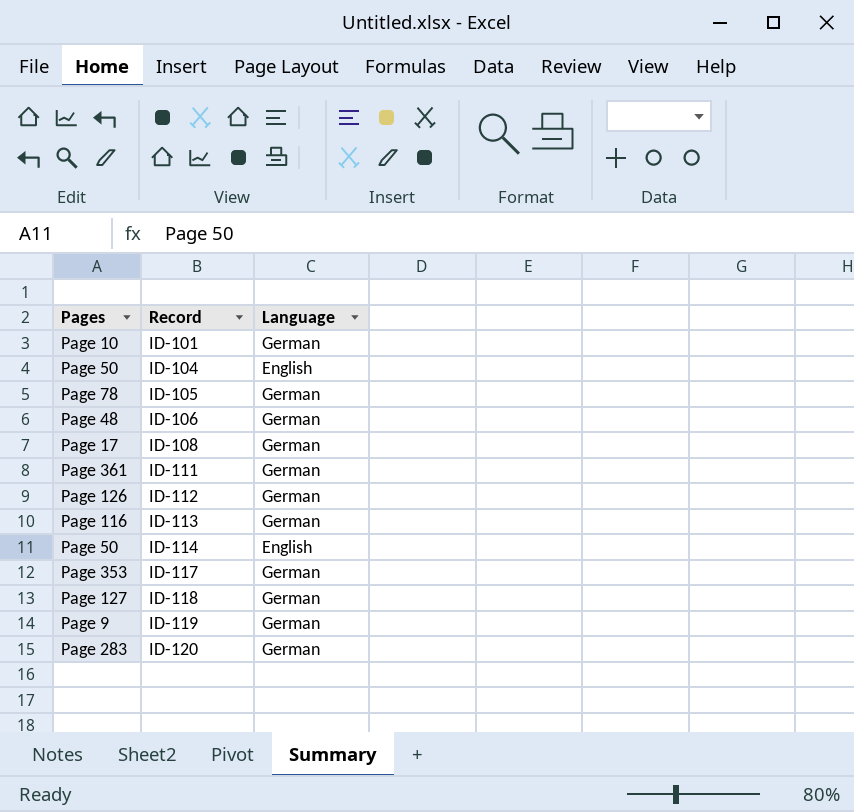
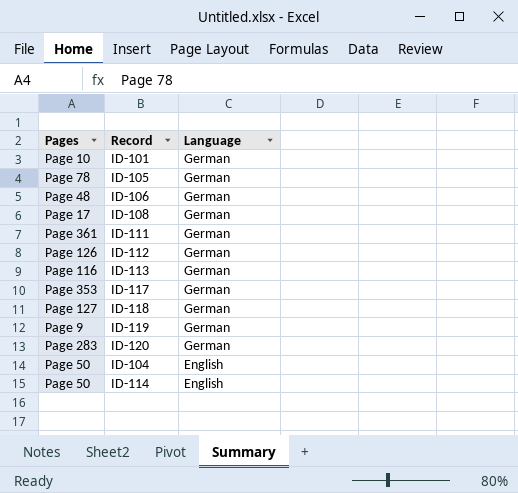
row order: Record ascending -> Language descending

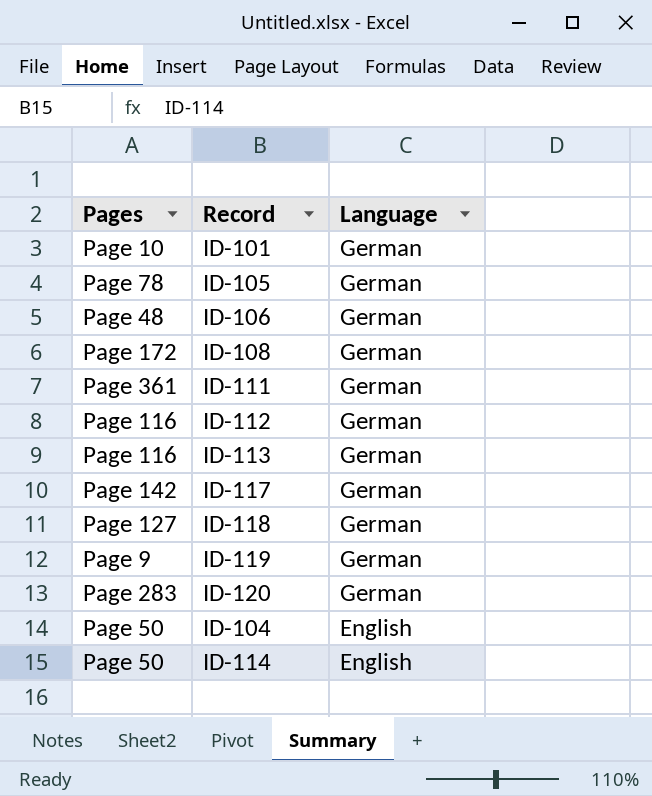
ID-108 | Pages: Page 17 -> Page 172
ID-112 | Pages: Page 126 -> Page 116
ID-117 | Pages: Page 353 -> Page 142

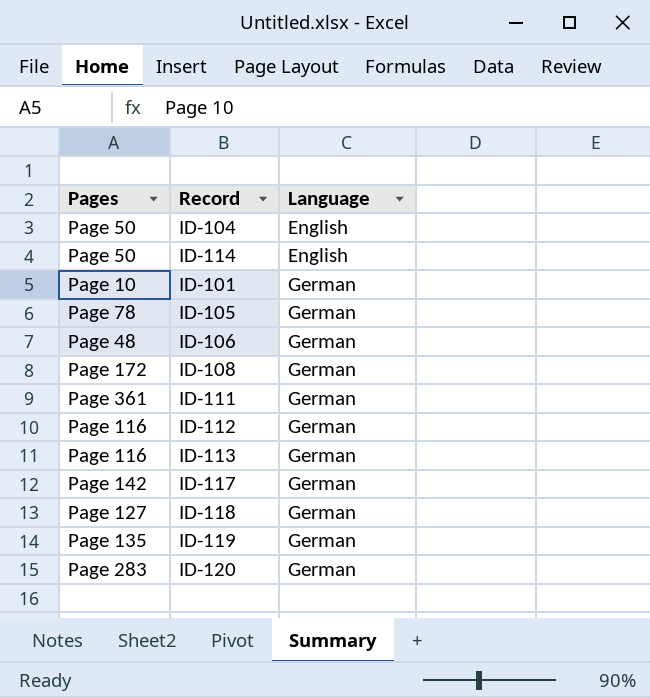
row order: Language descending -> Language ascending
ID-119 | Pages: Page 9 -> Page 135

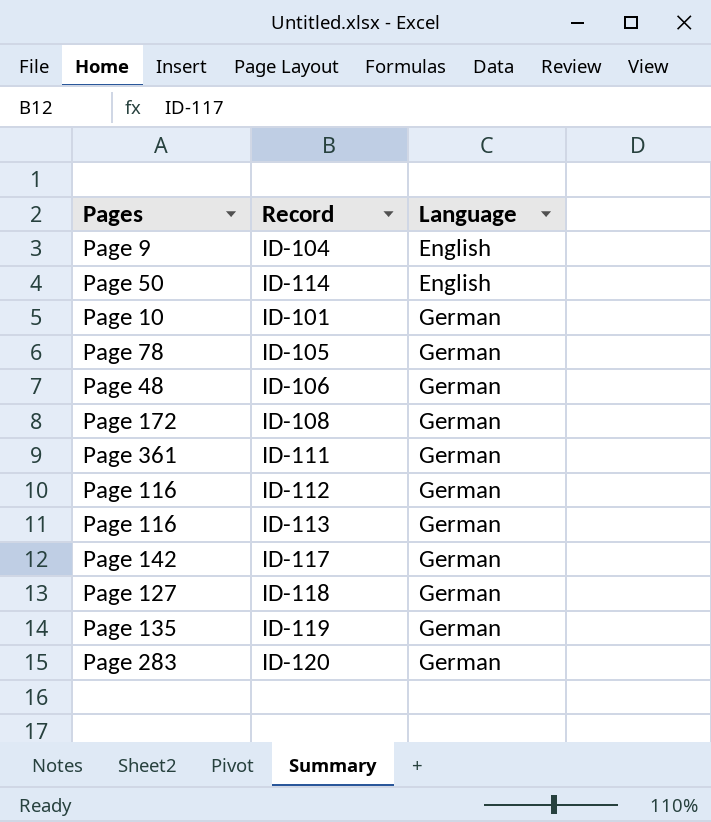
ID-104 | Pages: Page 50 -> Page 9

